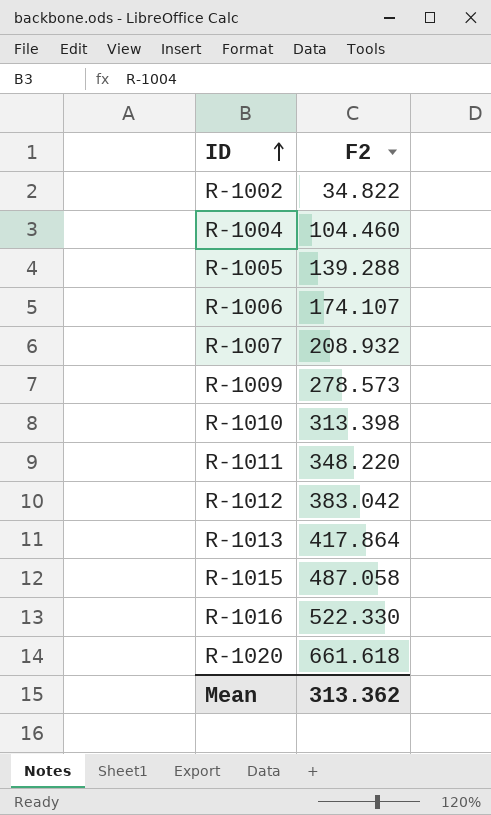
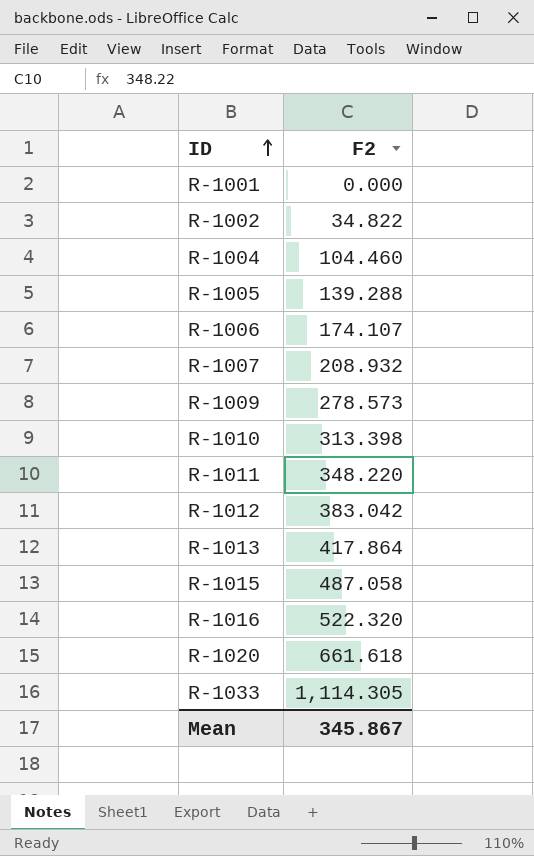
row R-1001: none -> 0.000
R-1016 | F2: 522.330 -> 522.320
row R-1033: none -> 1,114.305
Mean | F2: 313.362 -> 345.867

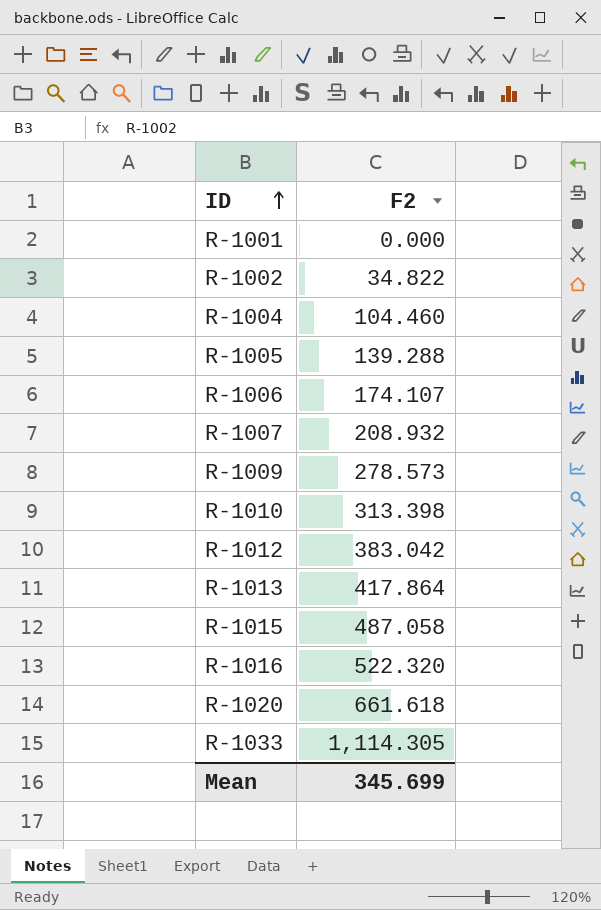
row R-1011: 348.220 -> none
Mean | F2: 345.867 -> 345.699

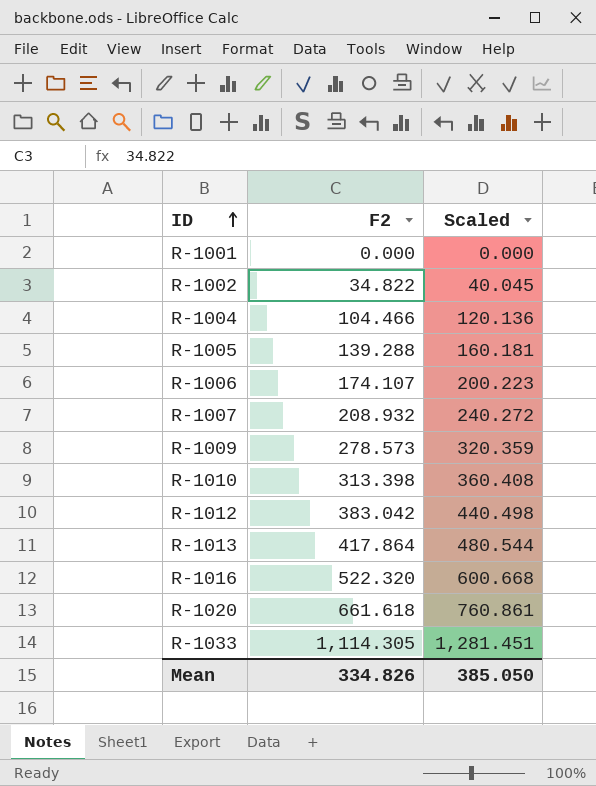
column Scaled | formula: none -> [F2] * 1.15
row R-1015: 487.058 -> none
R-1004 | F2: 104.460 -> 104.466
Mean | F2: 345.699 -> 334.826

